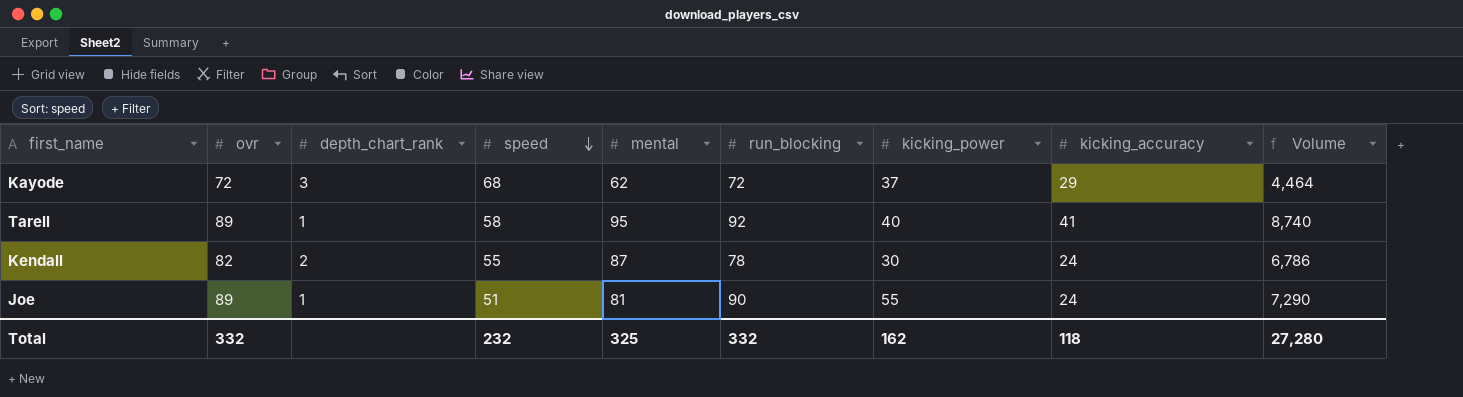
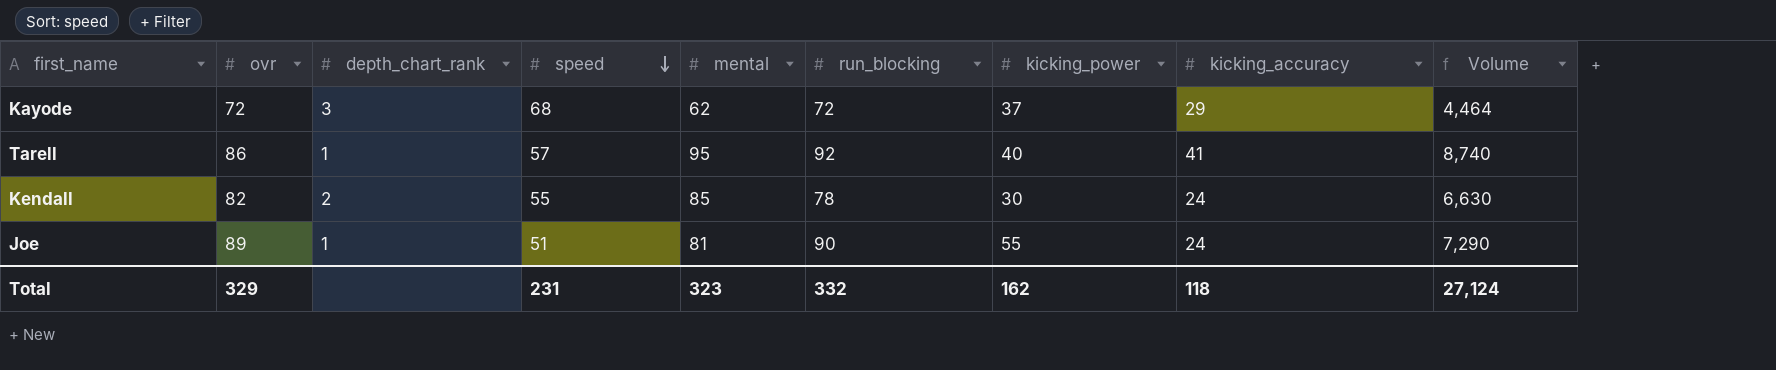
Tarell | ovr: 89 -> 86
Tarell | speed: 58 -> 57
Kendall | mental: 87 -> 85
Kendall | Volume: 6,786 -> 6,630
Total | ovr: 332 -> 329
Total | speed: 232 -> 231
Total | mental: 325 -> 323
Total | Volume: 27,280 -> 27,124

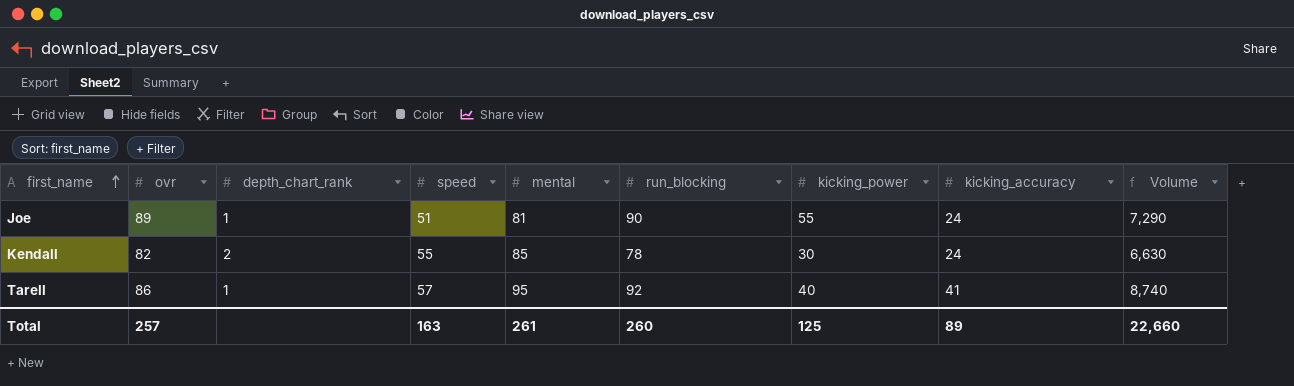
row order: speed descending -> first_name ascending
row Kayode: 72 | 3 | 68 | 62 | 72 | 37 | 29 | 4,464 -> none
Total | ovr: 329 -> 257
Total | speed: 231 -> 163
Total | mental: 323 -> 261
Total | run_blocking: 332 -> 260
Total | kicking_power: 162 -> 125
Total | kicking_accuracy: 118 -> 89
Total | Volume: 27,124 -> 22,660

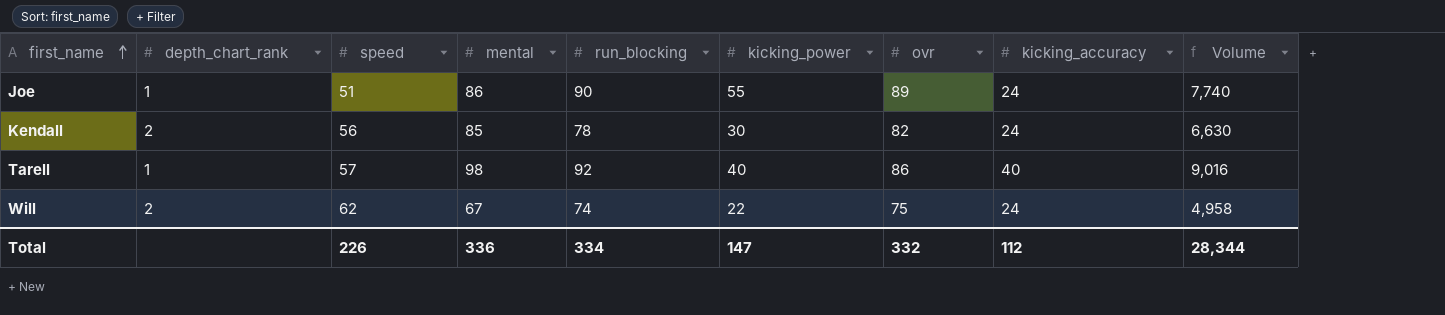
column ovr | position: 2 -> 7
Joe | mental: 81 -> 86
Joe | Volume: 7,290 -> 7,740
Kendall | speed: 55 -> 56
Tarell | mental: 95 -> 98
Tarell | kicking_accuracy: 41 -> 40
Tarell | Volume: 8,740 -> 9,016
row Will: none -> 2 | 62 | 67 | 74 | 22 | 75 | 24 | 4,958
Total | speed: 163 -> 226
Total | mental: 261 -> 336
Total | run_blocking: 260 -> 334
Total | kicking_power: 125 -> 147
Total | ovr: 257 -> 332
Total | kicking_accuracy: 89 -> 112
Total | Volume: 22,660 -> 28,344

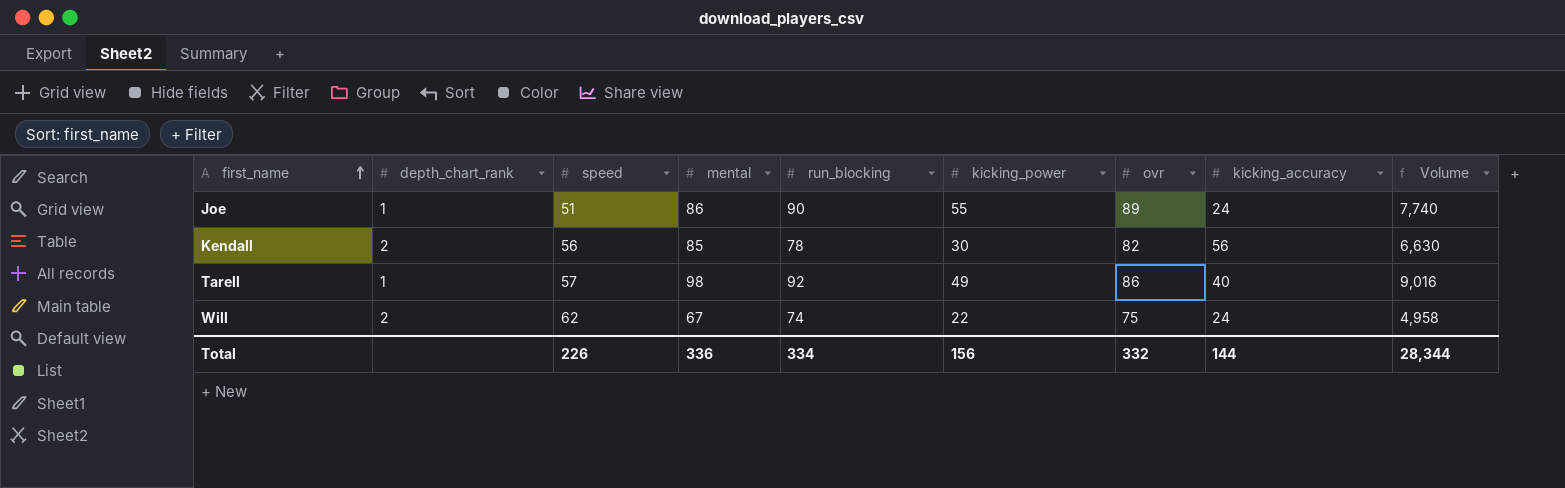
Kendall | kicking_accuracy: 24 -> 56
Tarell | kicking_power: 40 -> 49
Total | kicking_power: 147 -> 156
Total | kicking_accuracy: 112 -> 144

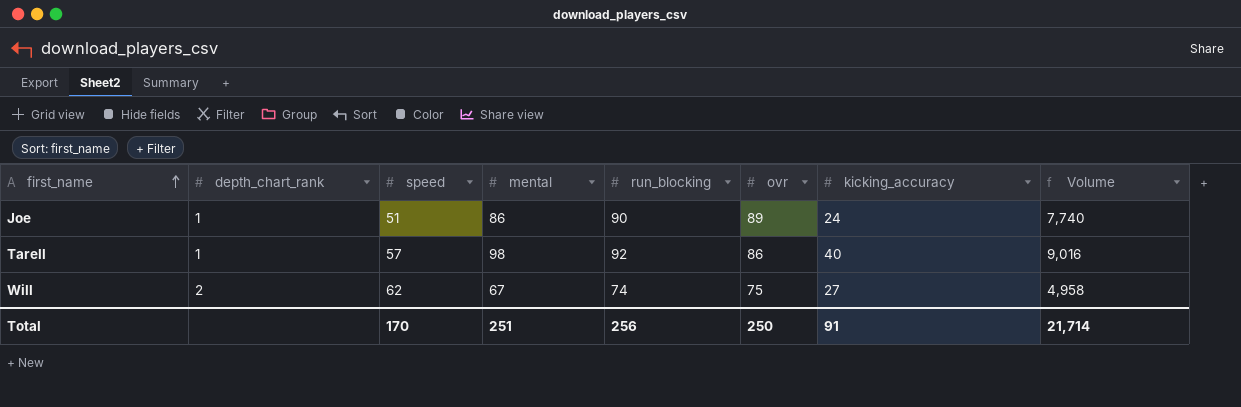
column kicking_power | position: 6 -> none
row Kendall: 2 | 56 | 85 | 78 | 30 | 82 | 56 | 6,630 -> none
Will | kicking_accuracy: 24 -> 27
Total | speed: 226 -> 170
Total | mental: 336 -> 251
Total | run_blocking: 334 -> 256
Total | ovr: 332 -> 250
Total | kicking_accuracy: 144 -> 91
Total | Volume: 28,344 -> 21,714

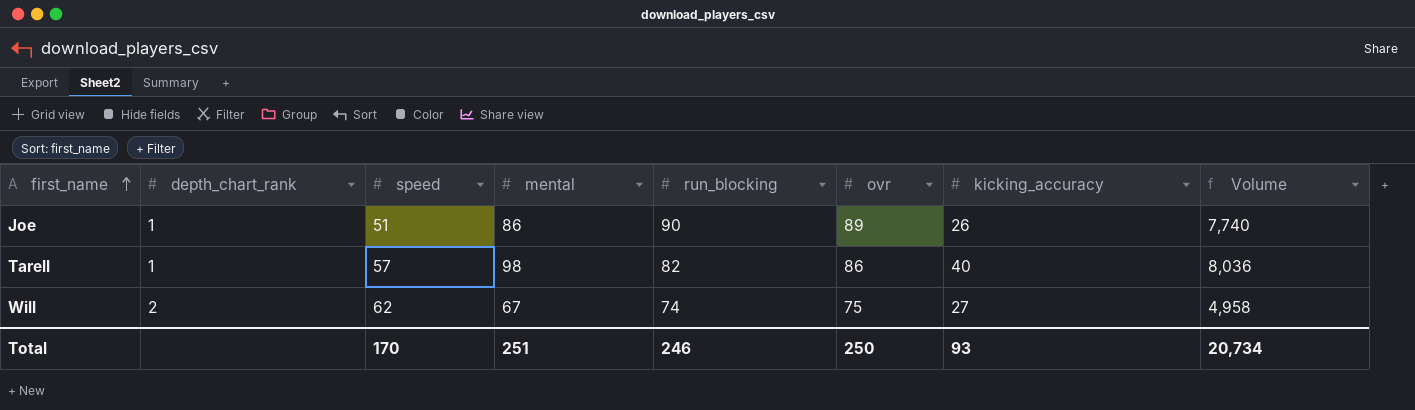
Joe | kicking_accuracy: 24 -> 26
Tarell | run_blocking: 92 -> 82
Tarell | Volume: 9,016 -> 8,036
Total | run_blocking: 256 -> 246
Total | kicking_accuracy: 91 -> 93
Total | Volume: 21,714 -> 20,734

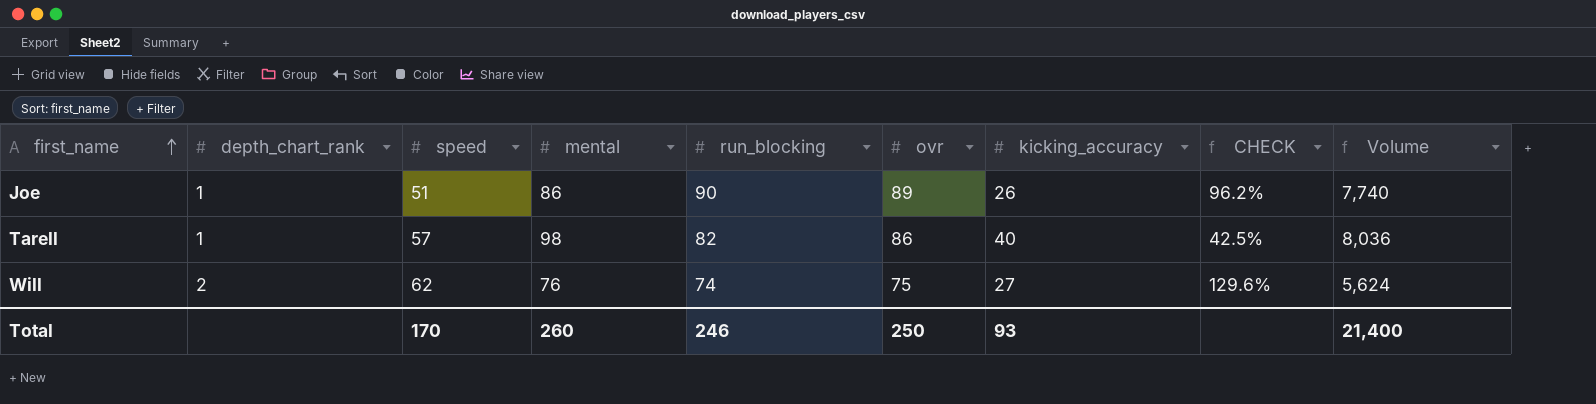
column CHECK | formula: none -> ([speed] - [kicking_accuracy]) / [kicking_accuracy]
Will | mental: 67 -> 76
Will | Volume: 4,958 -> 5,624
Total | mental: 251 -> 260
Total | Volume: 20,734 -> 21,400

